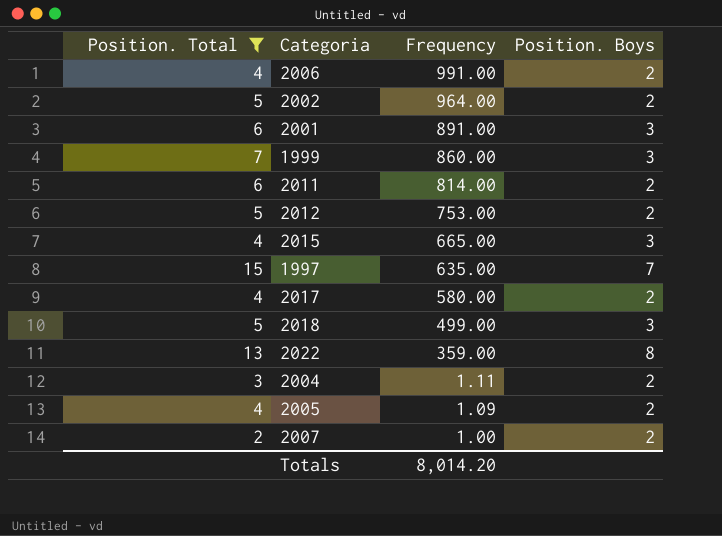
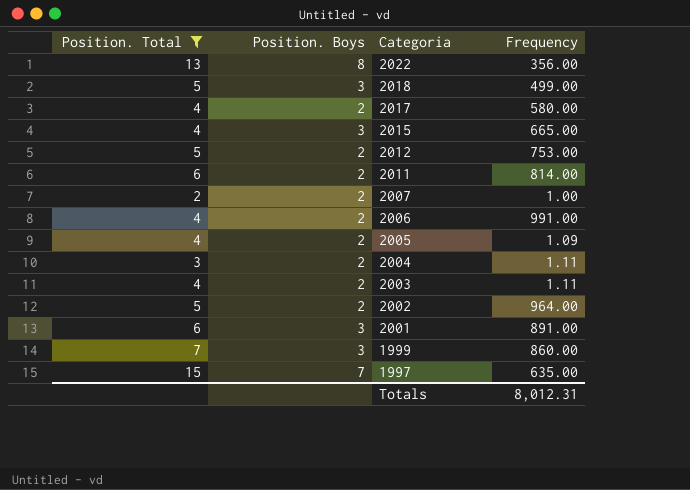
row order: Frequency descending -> Categoria descending
column Position. Boys | position: 4 -> 2
2022 | Frequency: 359.00 -> 356.00
row 2003: none -> 4 | 2 | 1.11
Totals | Frequency: 8,014.20 -> 8,012.31

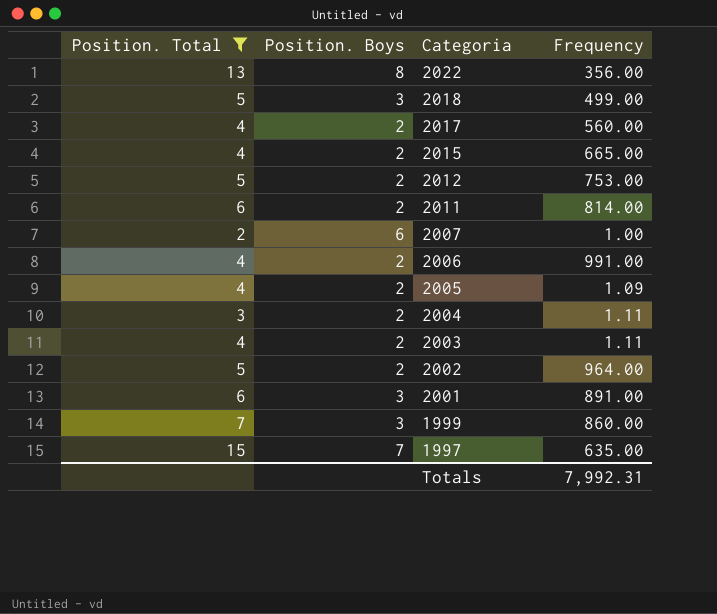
2017 | Frequency: 580.00 -> 560.00
2015 | Position. Boys: 3 -> 2
2007 | Position. Boys: 2 -> 6
Totals | Frequency: 8,012.31 -> 7,992.31

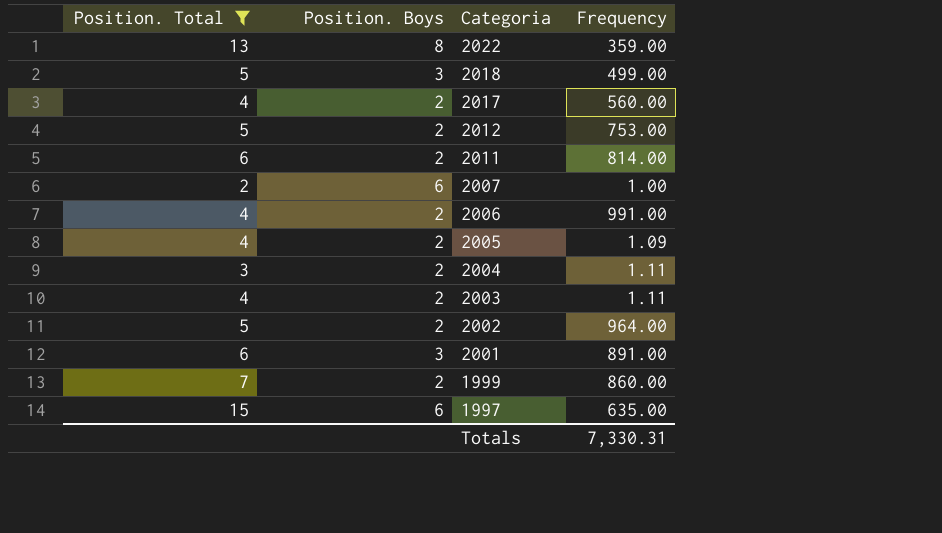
row 2015: 4 | 2 | 665.00 -> none
2022 | Frequency: 356.00 -> 359.00
1999 | Position. Boys: 3 -> 2
1997 | Position. Boys: 7 -> 6
Totals | Frequency: 7,992.31 -> 7,330.31

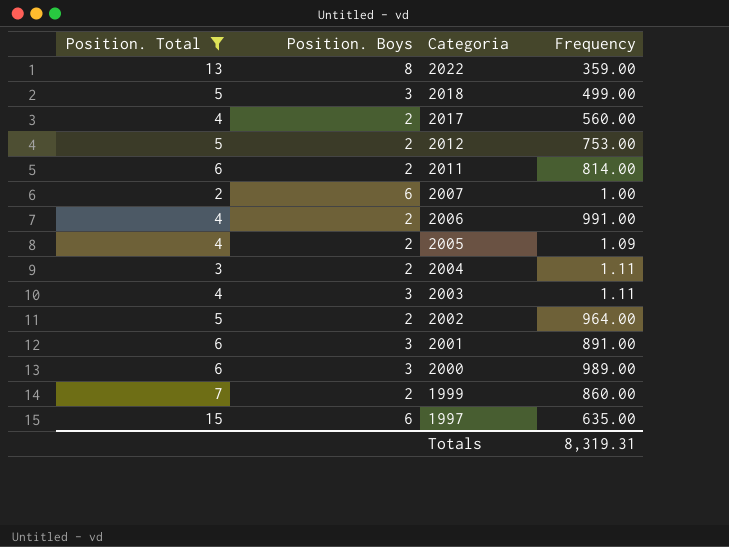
2003 | Position. Boys: 2 -> 3
row 2000: none -> 6 | 3 | 989.00
Totals | Frequency: 7,330.31 -> 8,319.31

